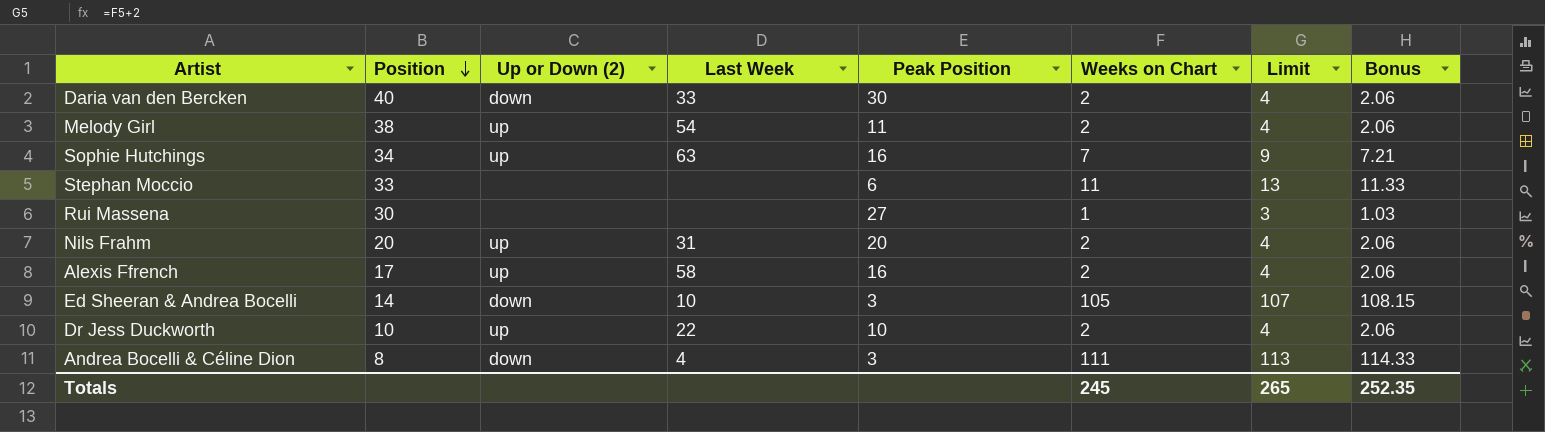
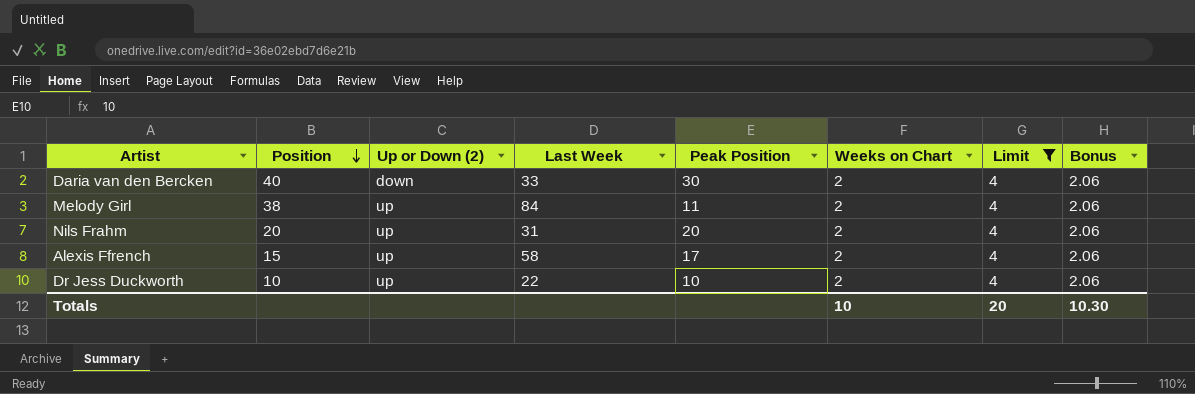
filter: none -> Limit = 4
Melody Girl | Last Week: 54 -> 84
Alexis Ffrench | Position: 17 -> 15
Alexis Ffrench | Peak Position: 16 -> 17
Totals | Weeks on Chart: 245 -> 10
Totals | Limit: 265 -> 20
Totals | Bonus: 252.35 -> 10.30

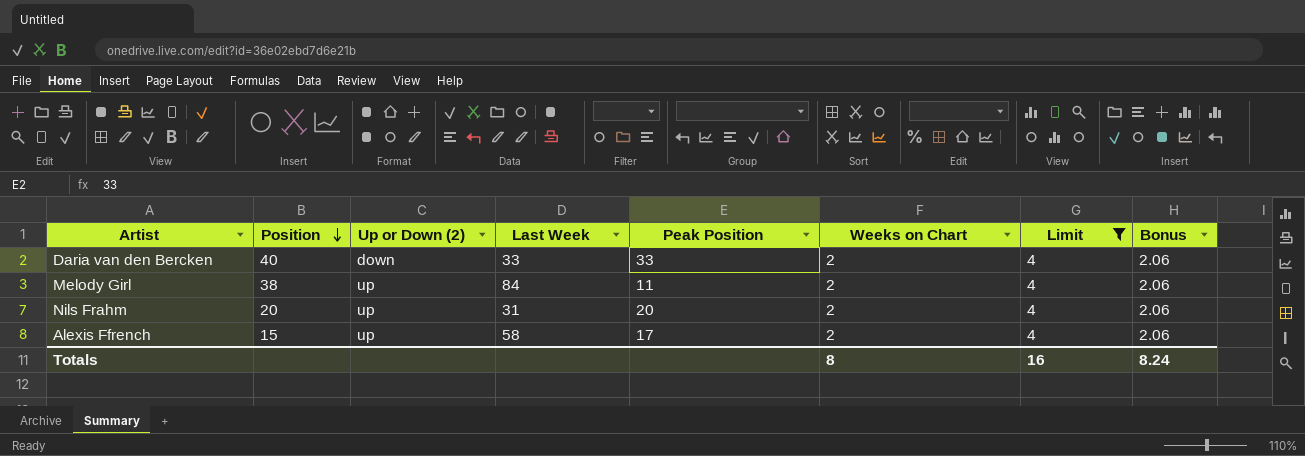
row Dr Jess Duckworth: 10 | up | 22 | 10 | 2 | 4 | 2.06 -> none
Daria van den Bercken | Peak Position: 30 -> 33
Totals | Weeks on Chart: 10 -> 8
Totals | Limit: 20 -> 16
Totals | Bonus: 10.30 -> 8.24

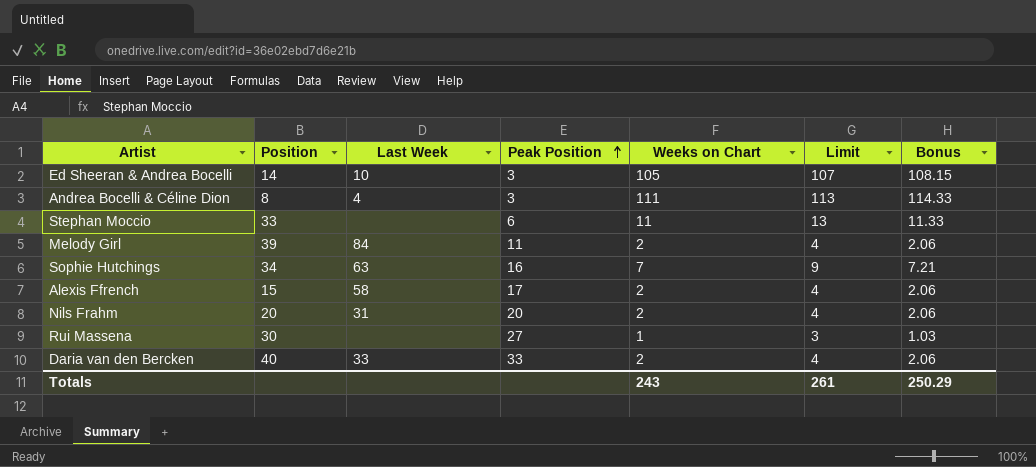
filter: Limit = 4 -> none
row order: Position descending -> Peak Position ascending
column Up or Down (2) | position: 3 -> none
Melody Girl | Position: 38 -> 39
Totals | Weeks on Chart: 8 -> 243
Totals | Limit: 16 -> 261
Totals | Bonus: 8.24 -> 250.29

